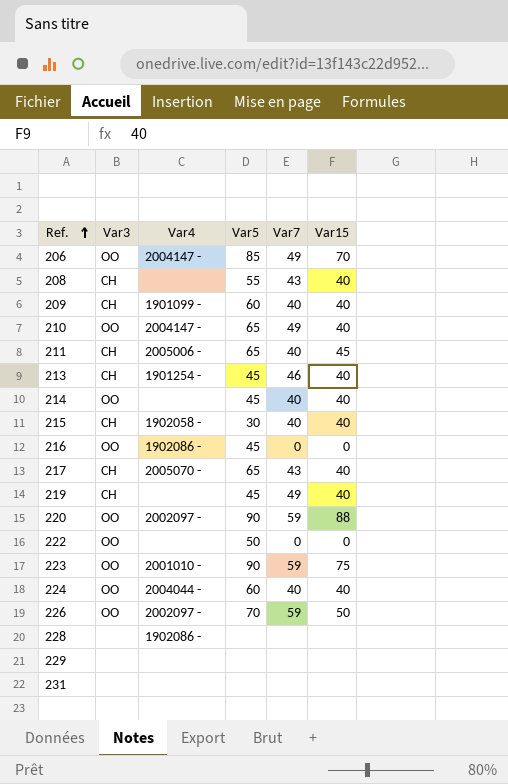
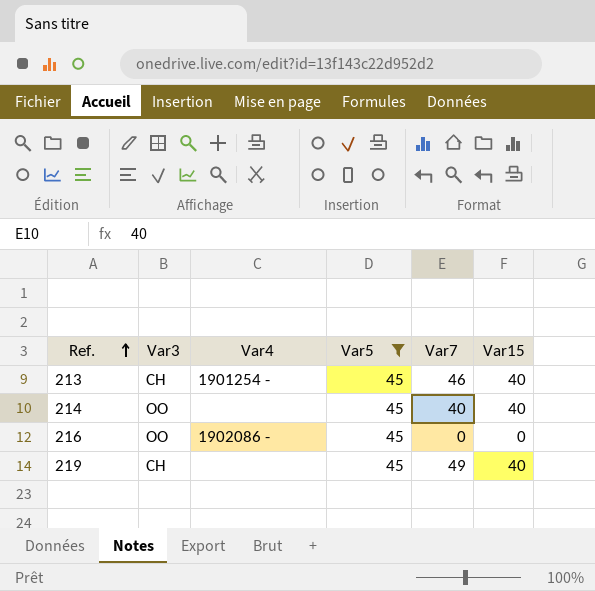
filter: none -> Var5 = 45

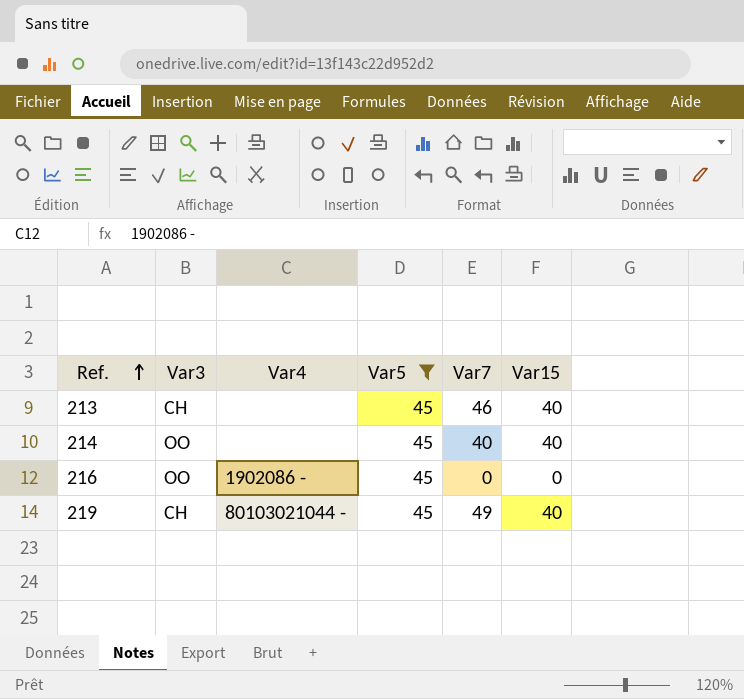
213 | Var4: 1901254 - -> none
219 | Var4: none -> 80103021044 -

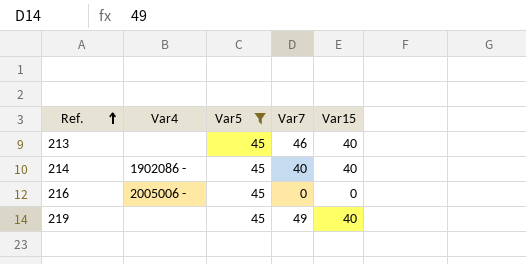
column Var3 | position: 2 -> none
214 | Var4: none -> 1902086 -
216 | Var4: 1902086 - -> 2005006 -
219 | Var4: 80103021044 - -> none

